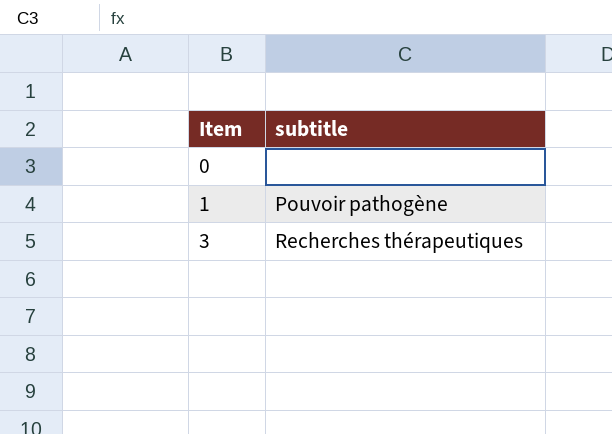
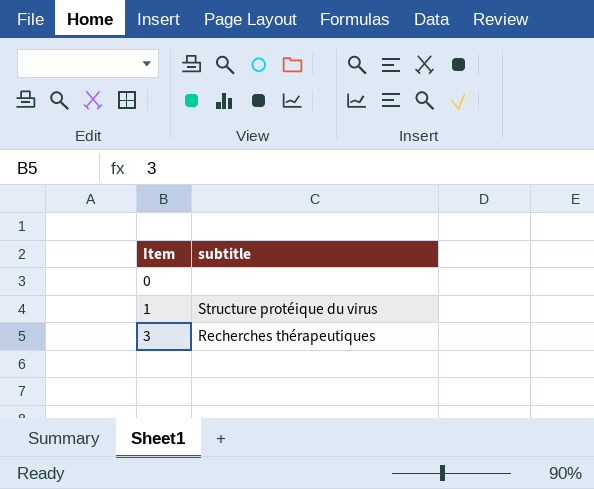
1 | subtitle: Pouvoir pathogène -> Structure protéique du virus

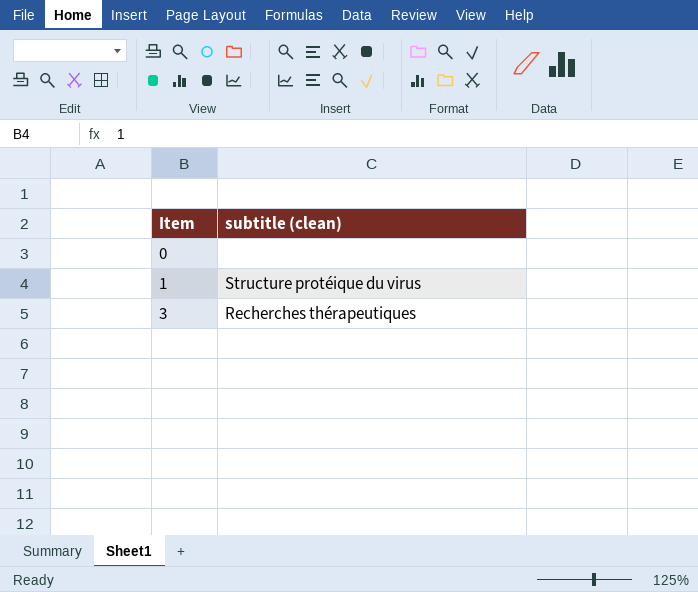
column name: subtitle -> subtitle (clean)

